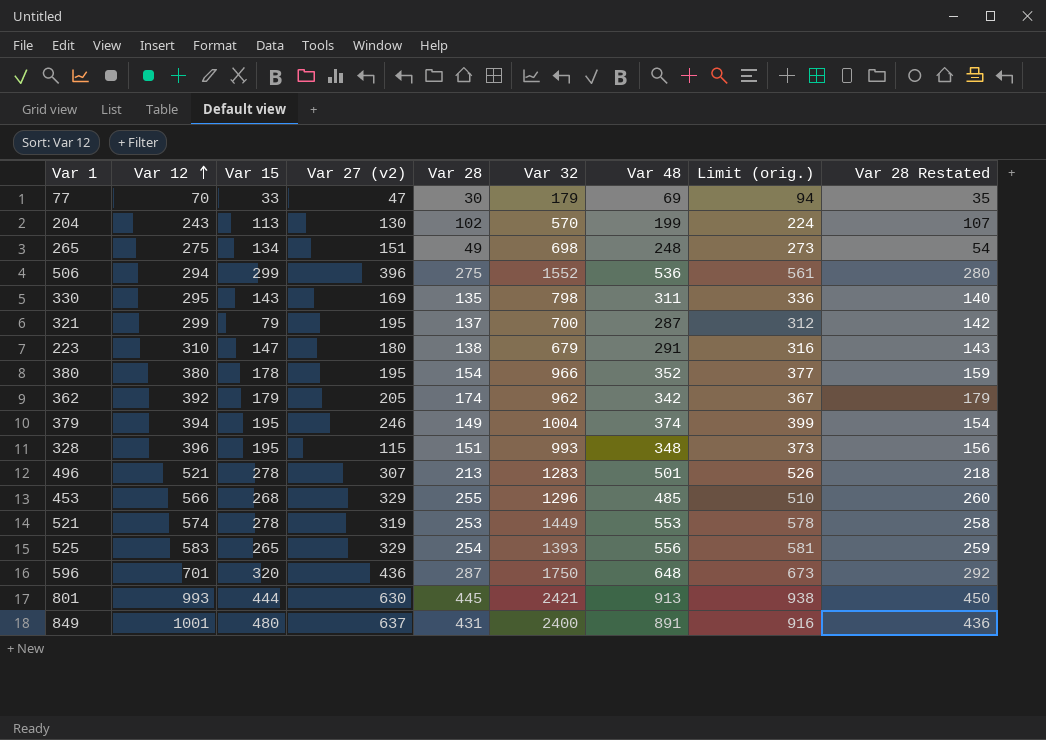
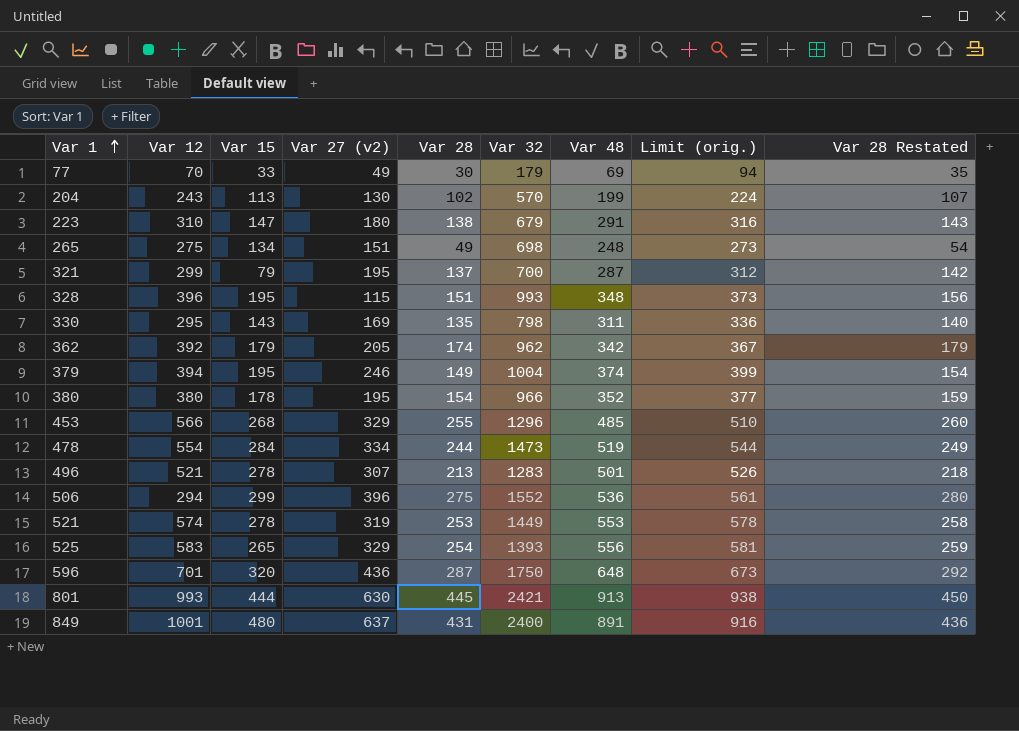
row order: Var 12 ascending -> Var 1 ascending
77 | Var 27 (v2): 47 -> 49
row 478: none -> 554 | 284 | 334 | 244 | 1473 | 519 | 544 | 249

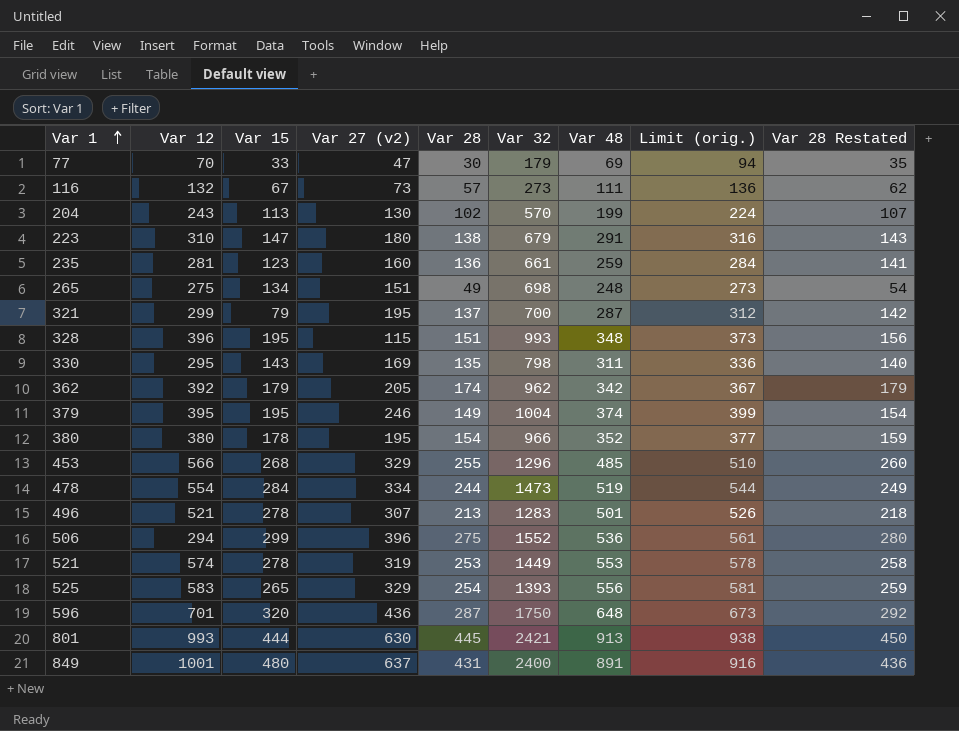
77 | Var 27 (v2): 49 -> 47
row 116: none -> 132 | 67 | 73 | 57 | 273 | 111 | 136 | 62
row 235: none -> 281 | 123 | 160 | 136 | 661 | 259 | 284 | 141
379 | Var 12: 394 -> 395

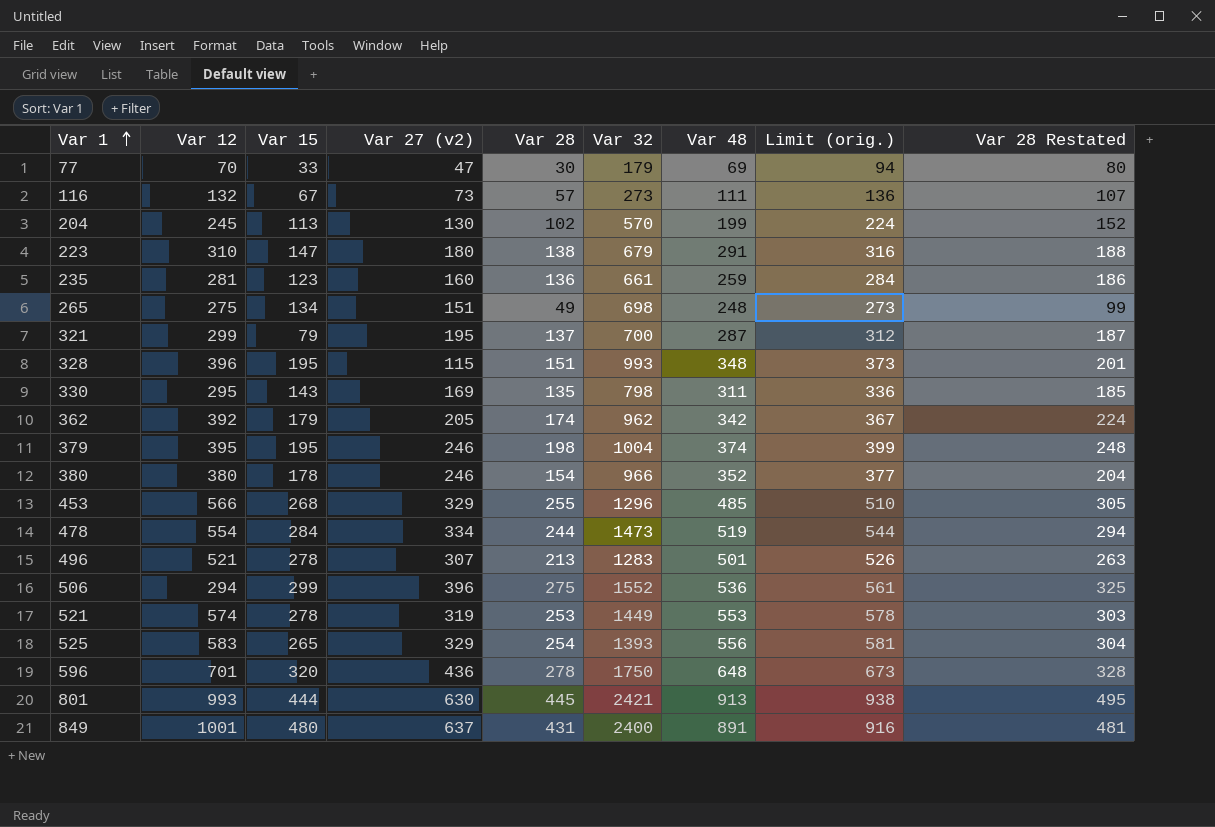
column Var 28 Restated | formula: [Var 28] + 5 -> [Var 28] + 50
204 | Var 12: 243 -> 245
379 | Var 28: 149 -> 198
380 | Var 27 (v2): 195 -> 246
596 | Var 28: 287 -> 278

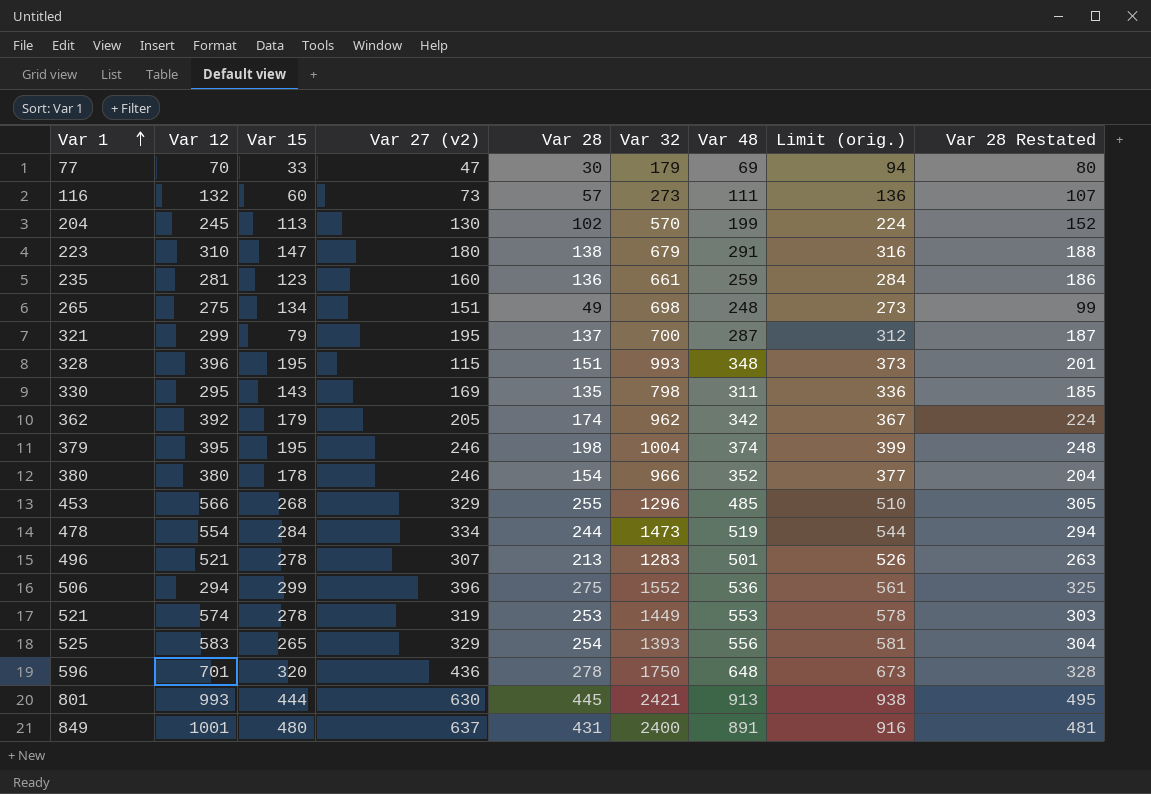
116 | Var 15: 67 -> 60

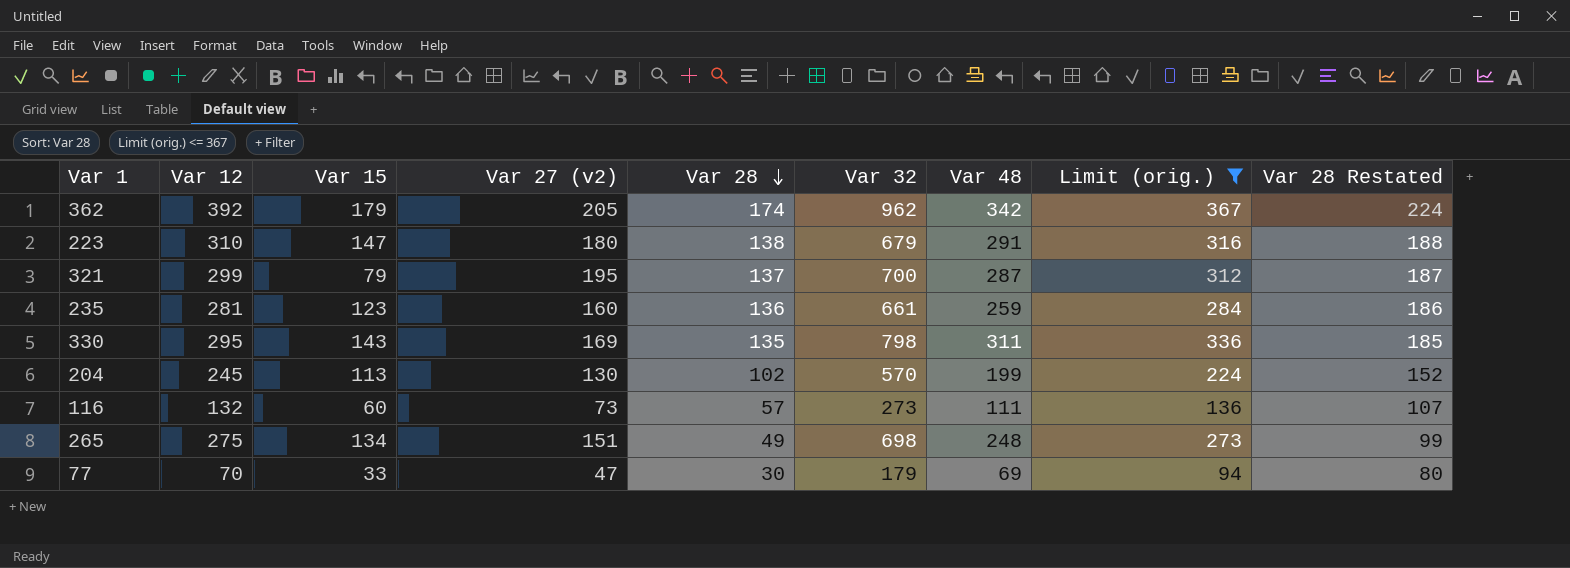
filter: none -> Limit (orig.) <= 367
row order: Var 1 ascending -> Var 28 descending

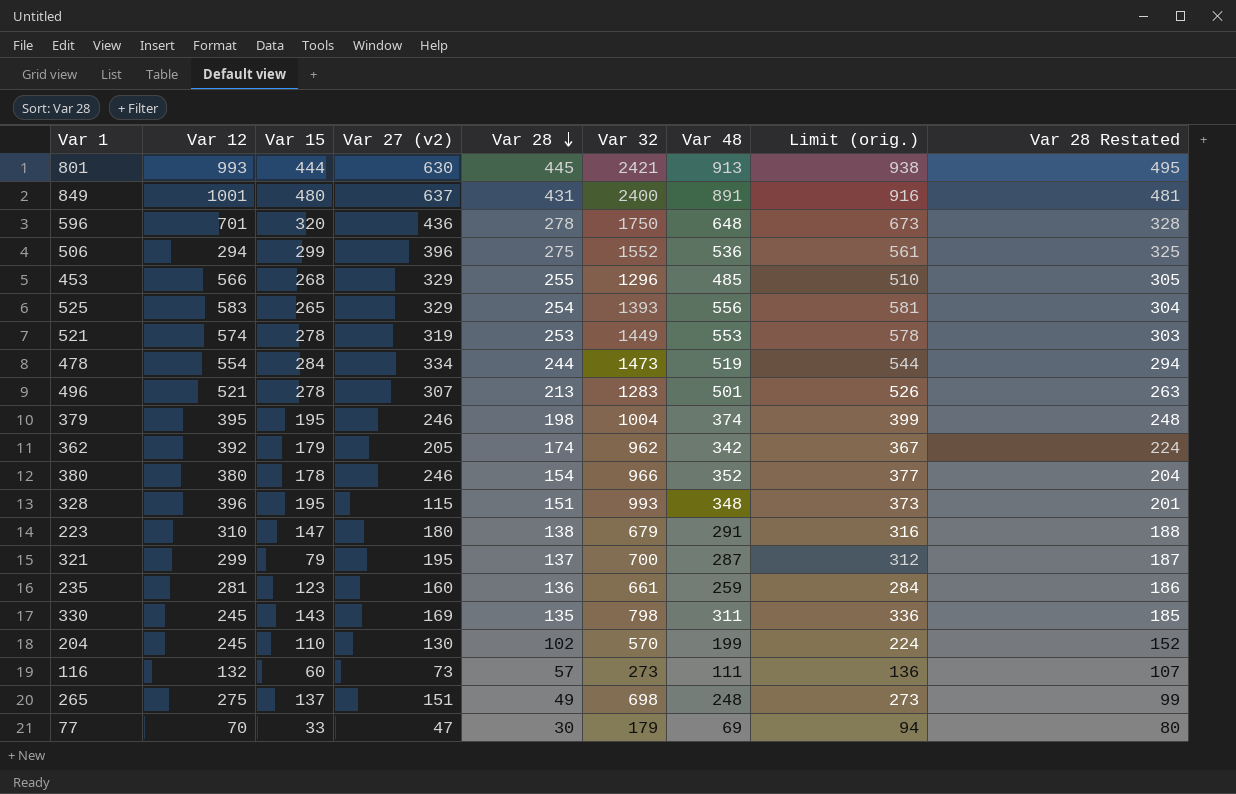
filter: Limit (orig.) <= 367 -> none
330 | Var 12: 295 -> 245
204 | Var 15: 113 -> 110
265 | Var 15: 134 -> 137

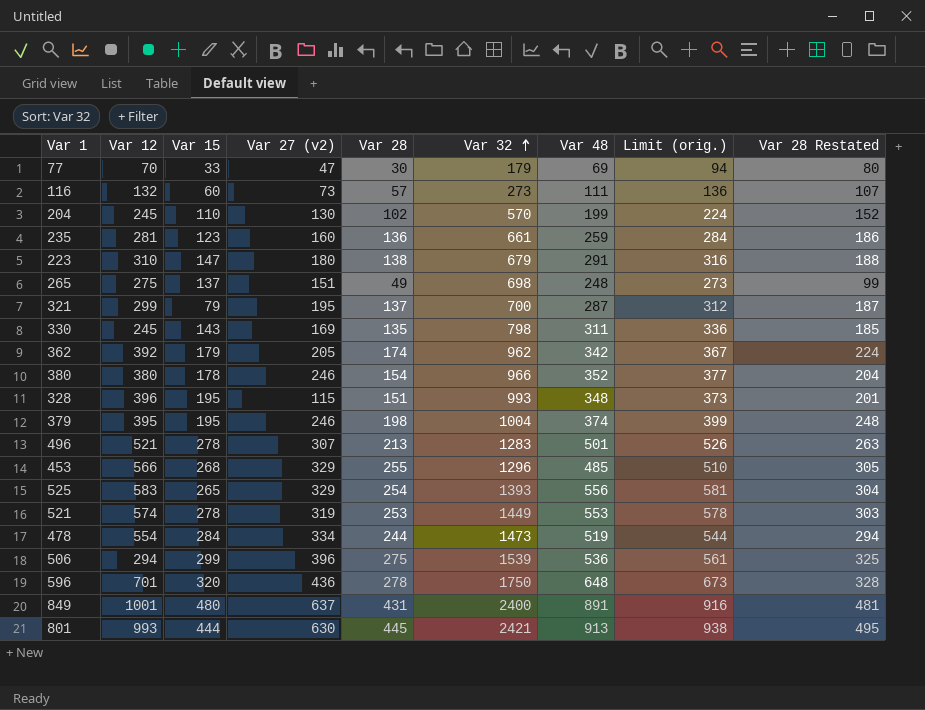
row order: Var 28 descending -> Var 32 ascending
506 | Var 32: 1552 -> 1539

